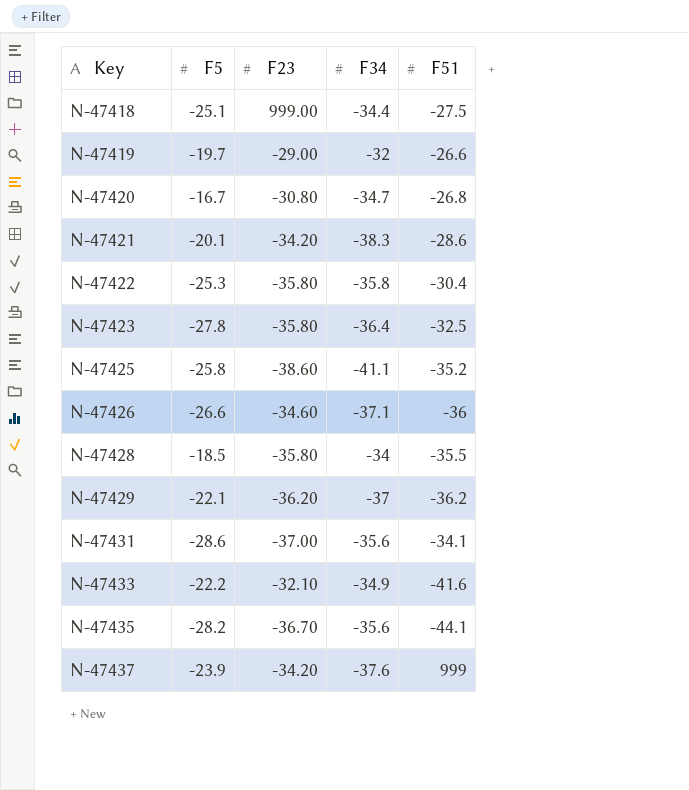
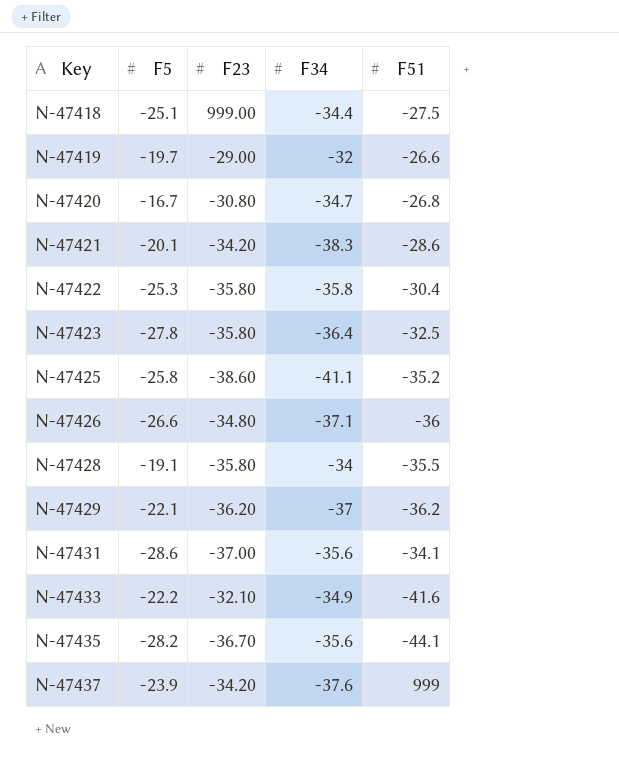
N-47426 | F23: -34.60 -> -34.80
N-47428 | F5: -18.5 -> -19.1

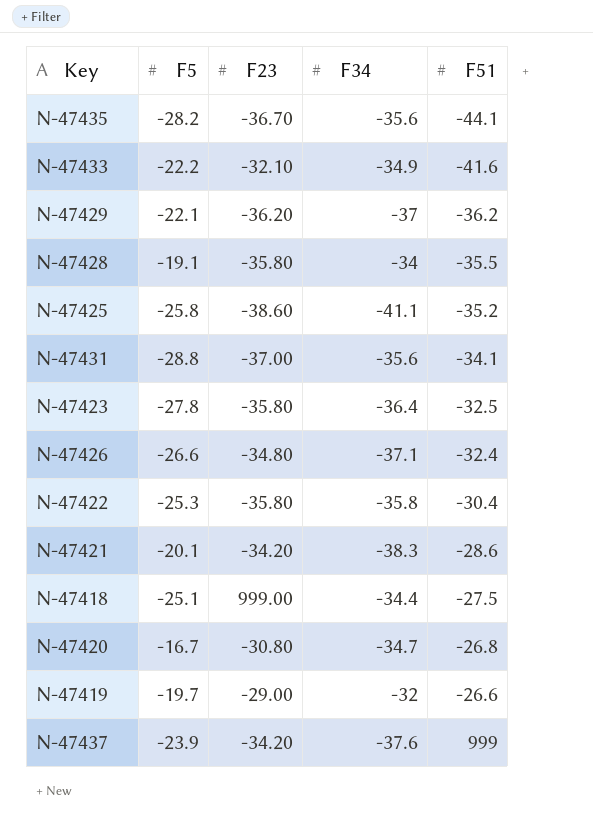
row order: Key ascending -> F51 ascending
N-47431 | F5: -28.6 -> -28.8
N-47426 | F51: -36 -> -32.4

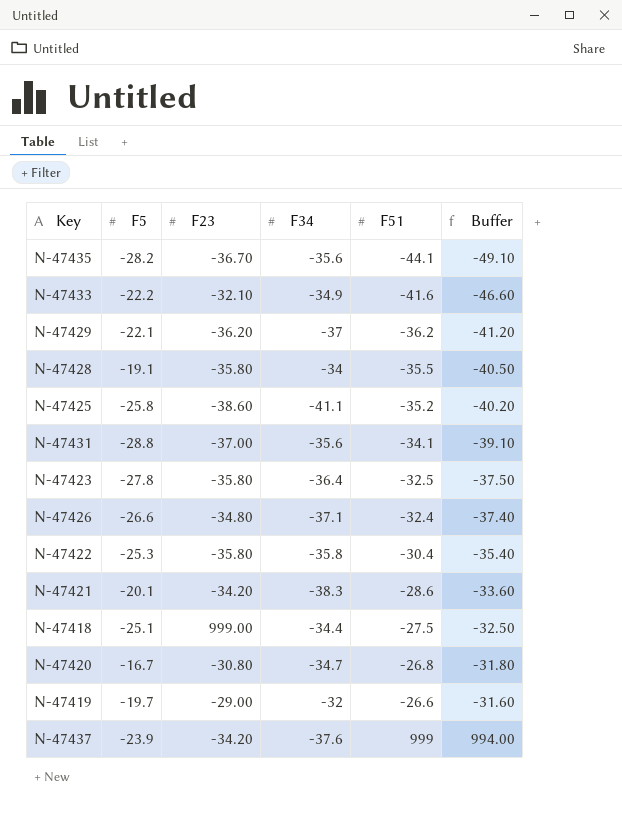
column Buffer | formula: none -> [F51] - 5

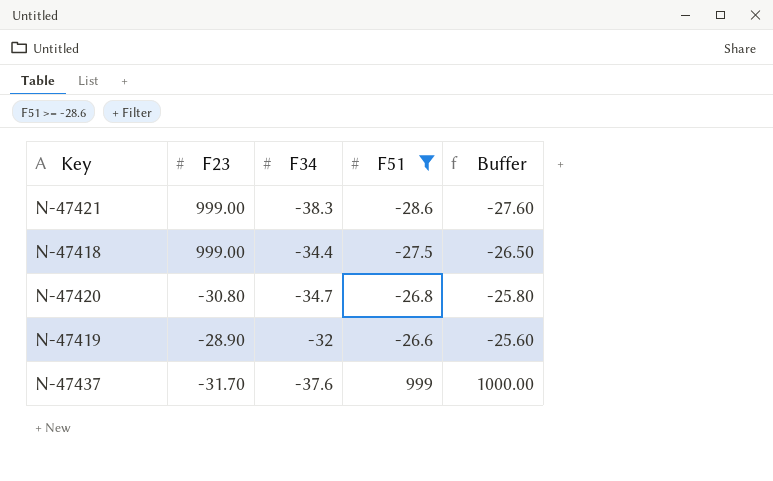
filter: none -> F51 >= -28.6
column F5 | position: 2 -> none
column Buffer | formula: [F51] - 5 -> [F51] + 1
N-47421 | F23: -34.20 -> 999.00
N-47419 | F23: -29.00 -> -28.90
N-47437 | F23: -34.20 -> -31.70

